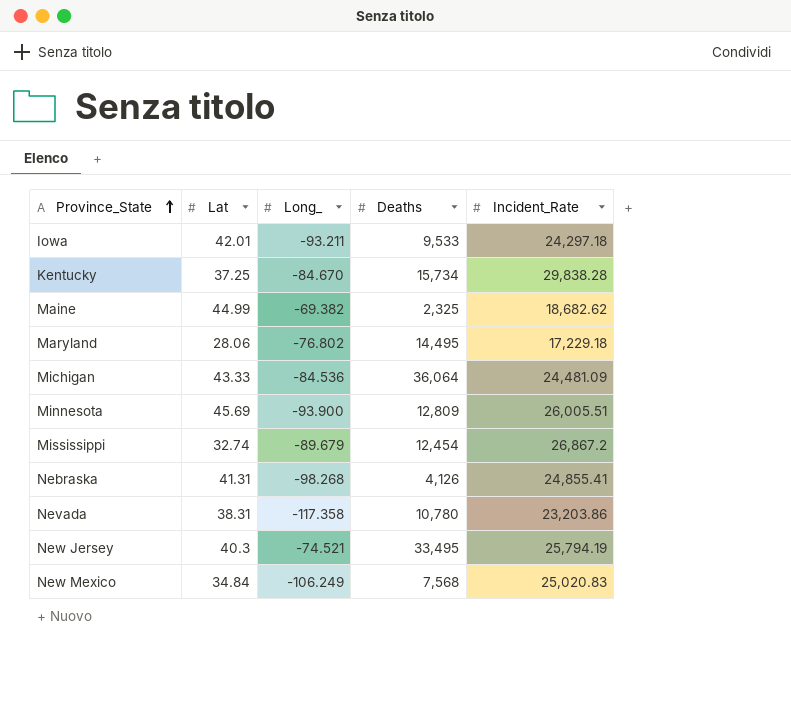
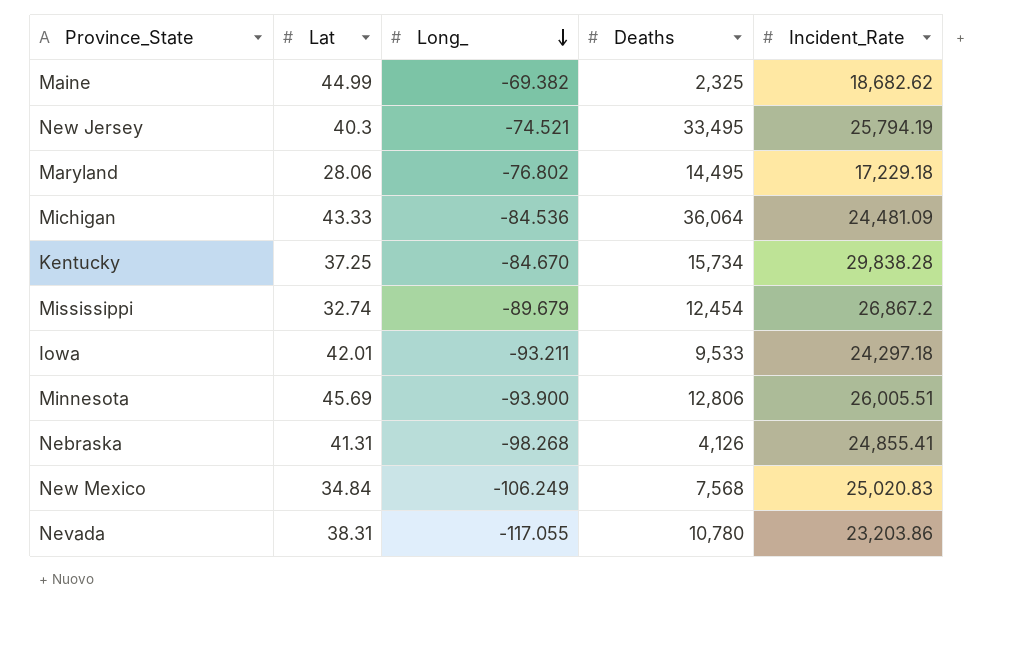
row order: Province_State ascending -> Long_ descending
Minnesota | Deaths: 12,809 -> 12,806
Nevada | Long_: -117.358 -> -117.055

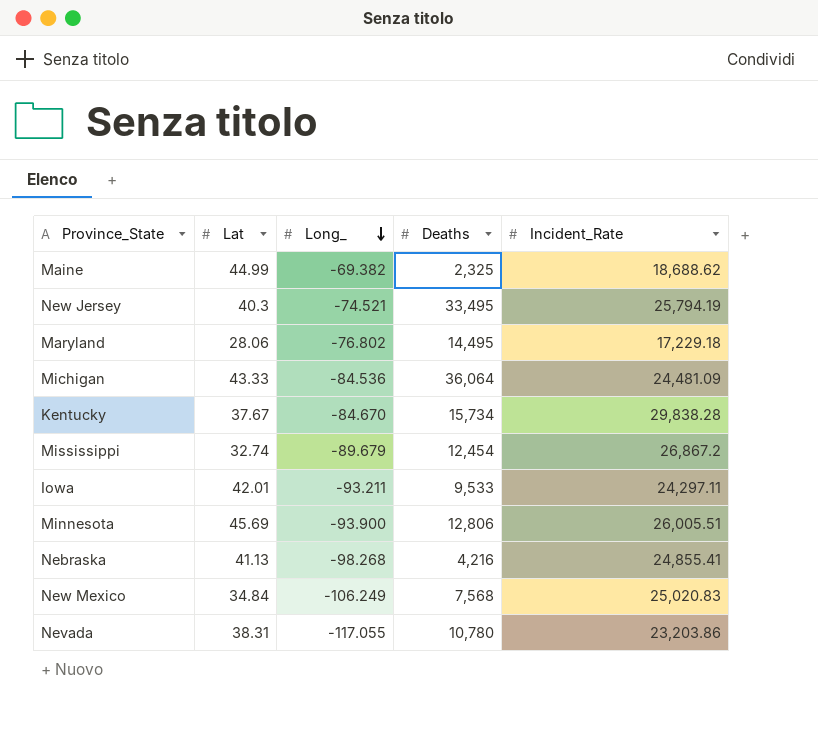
Maine | Incident_Rate: 18,682.62 -> 18,688.62
Kentucky | Lat: 37.25 -> 37.67
Iowa | Incident_Rate: 24,297.18 -> 24,297.11
Nebraska | Lat: 41.31 -> 41.13
Nebraska | Deaths: 4,126 -> 4,216

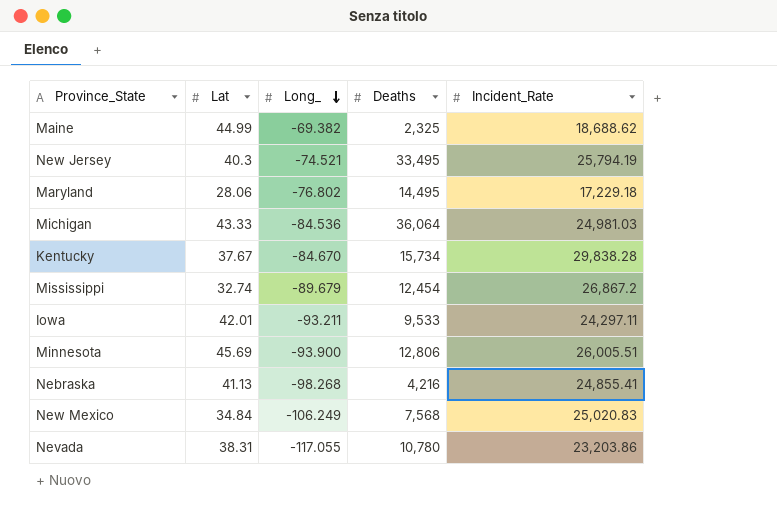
Michigan | Incident_Rate: 24,481.09 -> 24,981.03

